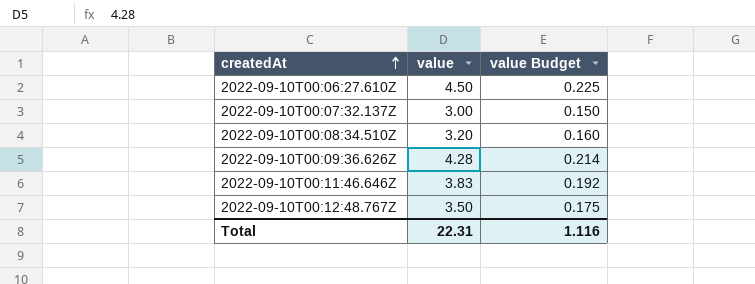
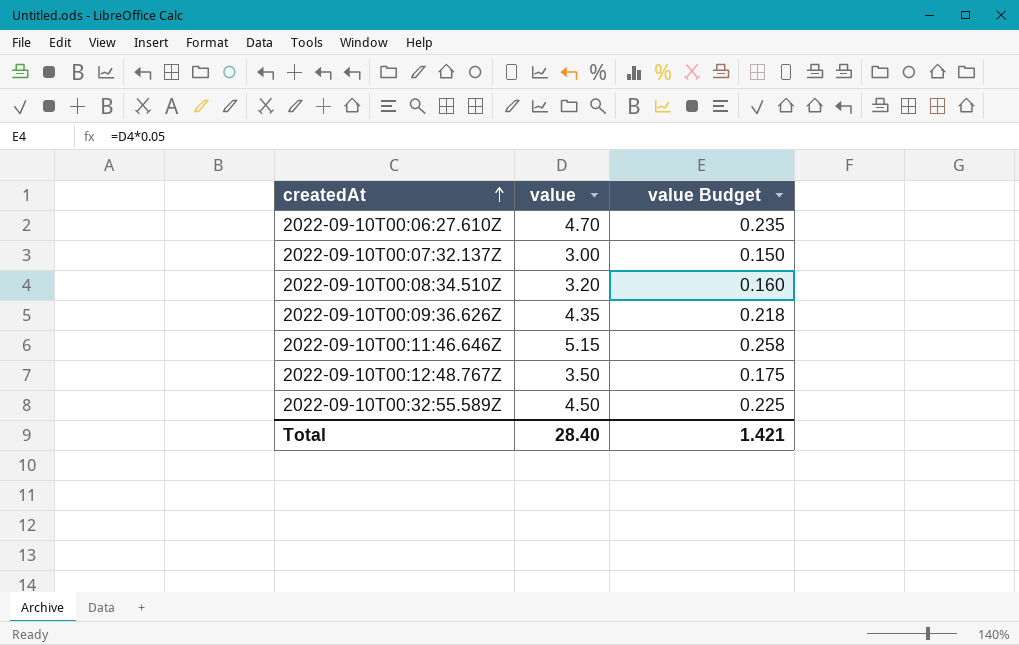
2022-09-10T00:06:27.610Z | value: 4.50 -> 4.70
2022-09-10T00:06:27.610Z | value Budget: 0.225 -> 0.235
2022-09-10T00:09:36.626Z | value: 4.28 -> 4.35
2022-09-10T00:09:36.626Z | value Budget: 0.214 -> 0.218
2022-09-10T00:11:46.646Z | value: 3.83 -> 5.15
2022-09-10T00:11:46.646Z | value Budget: 0.192 -> 0.258
row 2022-09-10T00:32:55.589Z: none -> 4.50 | 0.225
Total | value: 22.31 -> 28.40
Total | value Budget: 1.116 -> 1.421

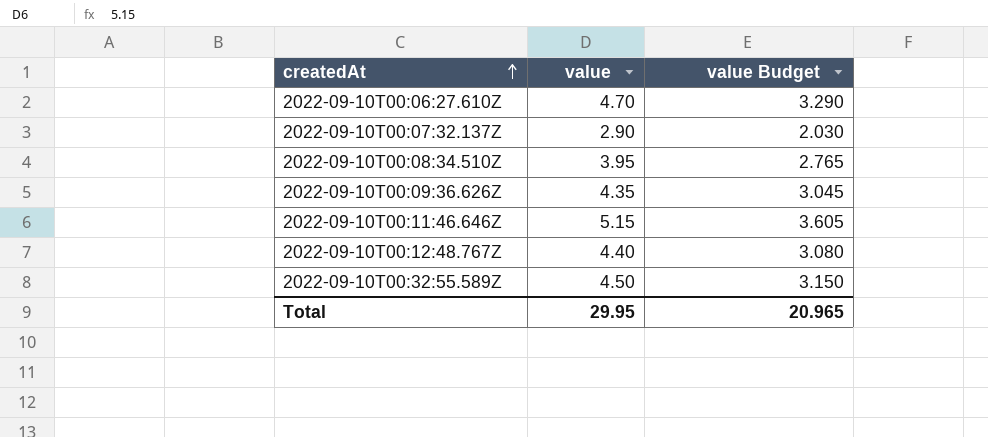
column value Budget | formula: [value] * 0.05 -> [value] * 0.7
2022-09-10T00:07:32.137Z | value: 3.00 -> 2.90
2022-09-10T00:08:34.510Z | value: 3.20 -> 3.95
2022-09-10T00:12:48.767Z | value: 3.50 -> 4.40
Total | value: 28.40 -> 29.95
Total | value Budget: 1.421 -> 20.965

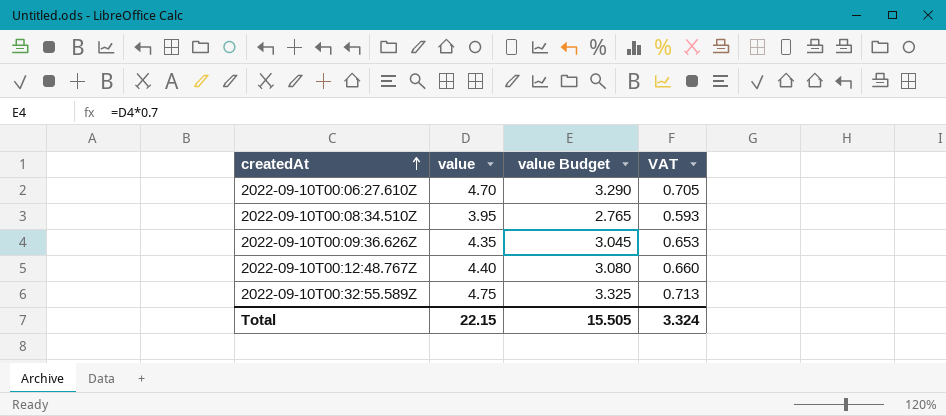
column VAT | formula: none -> [value] * 0.15
row 2022-09-10T00:07:32.137Z: 2.90 | 2.030 -> none
row 2022-09-10T00:11:46.646Z: 5.15 | 3.605 -> none
2022-09-10T00:32:55.589Z | value: 4.50 -> 4.75
2022-09-10T00:32:55.589Z | value Budget: 3.150 -> 3.325
Total | value: 29.95 -> 22.15
Total | value Budget: 20.965 -> 15.505

